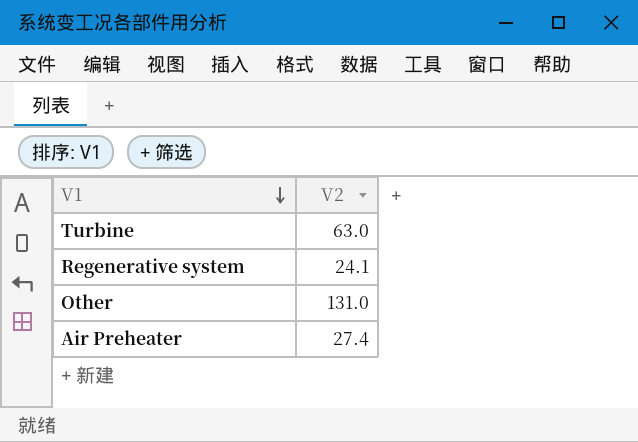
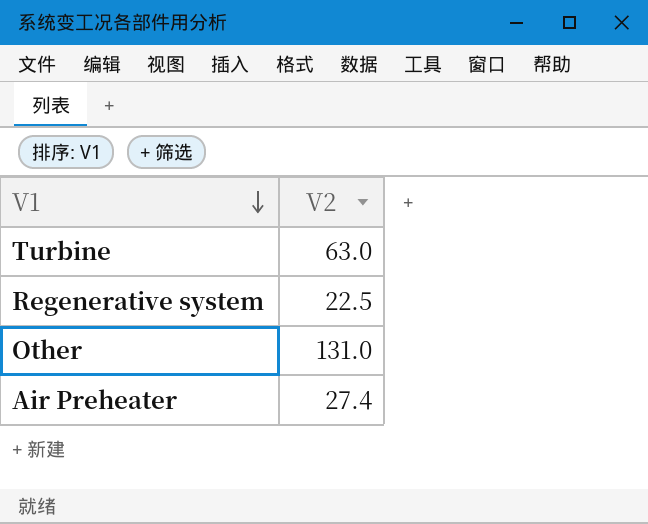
Regenerative system | V2: 24.1 -> 22.5

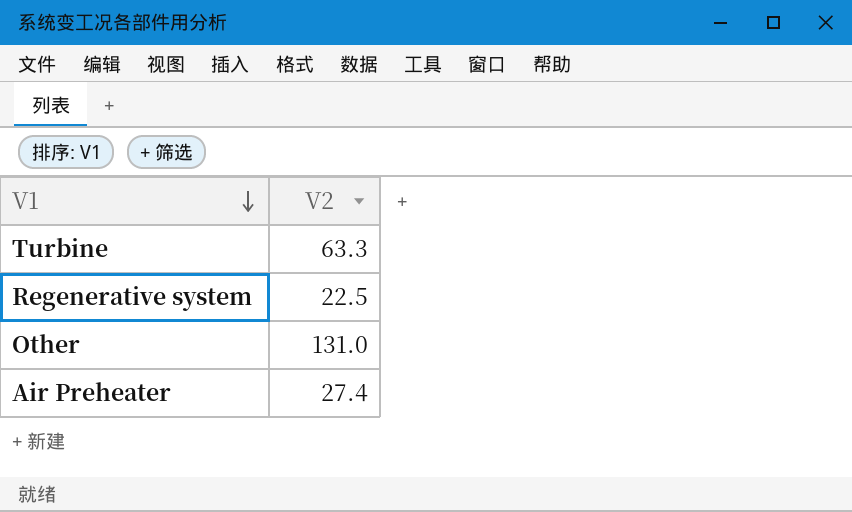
Turbine | V2: 63.0 -> 63.3

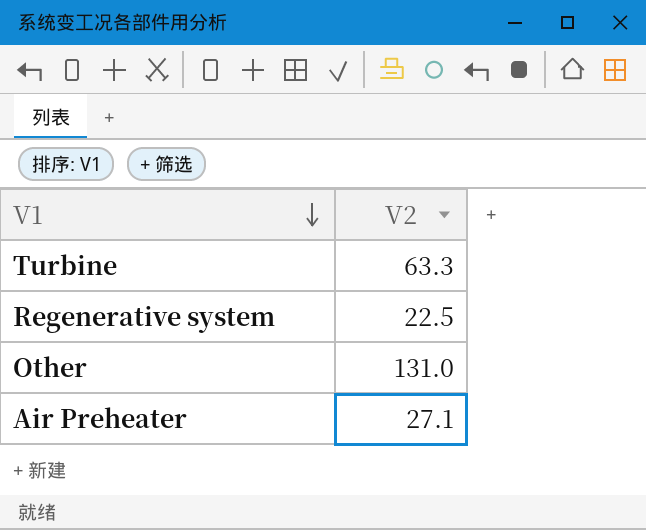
Air Preheater | V2: 27.4 -> 27.1

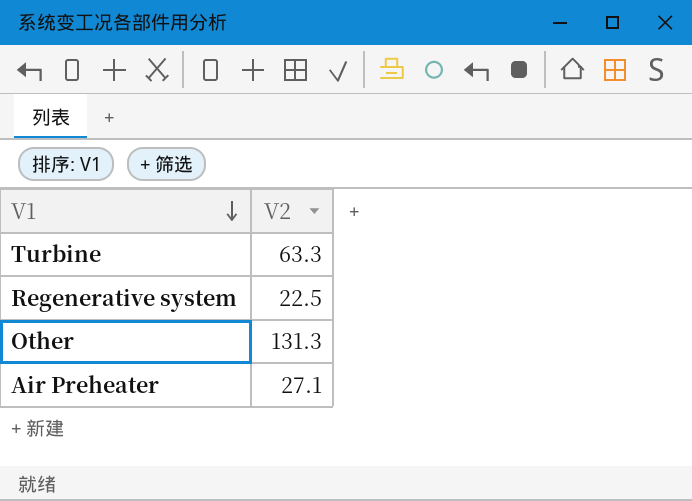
Other | V2: 131.0 -> 131.3

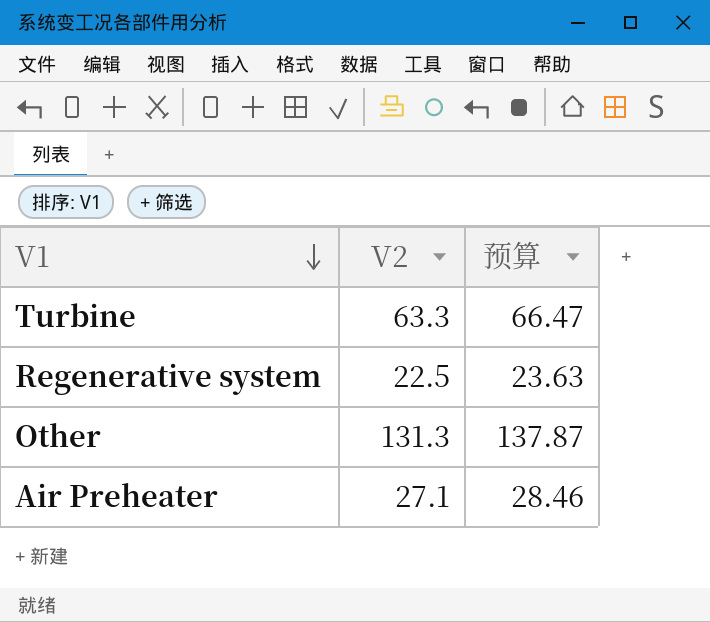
column 预算 | formula: none -> [V2] * 1.05

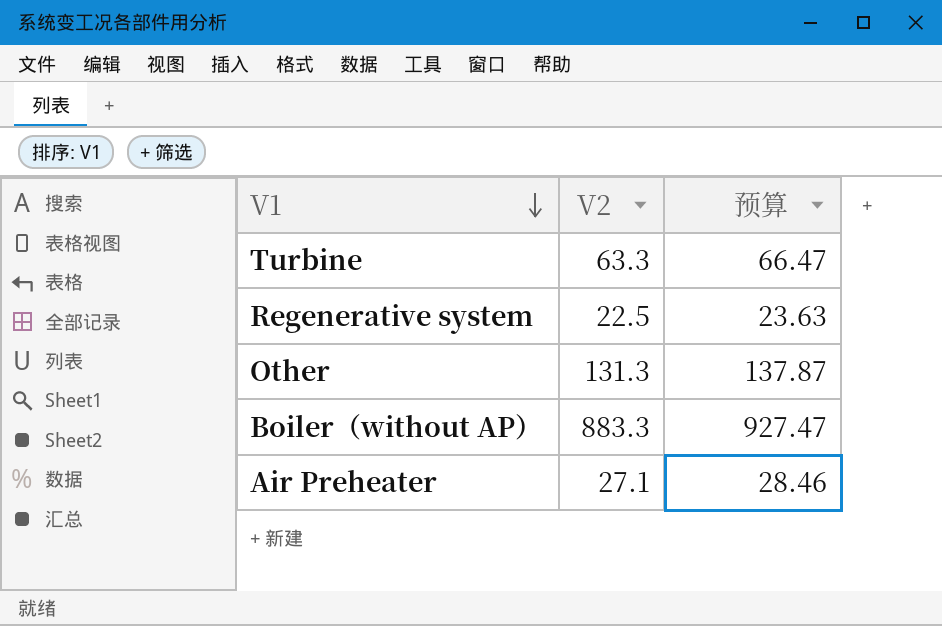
row Boiler（without AP）: none -> 883.3 | 927.47

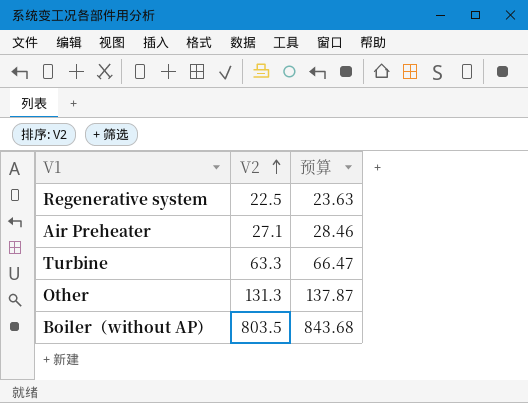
row order: V1 descending -> V2 ascending
Boiler（without AP） | V2: 883.3 -> 803.5
Boiler（without AP） | 预算: 927.47 -> 843.68

